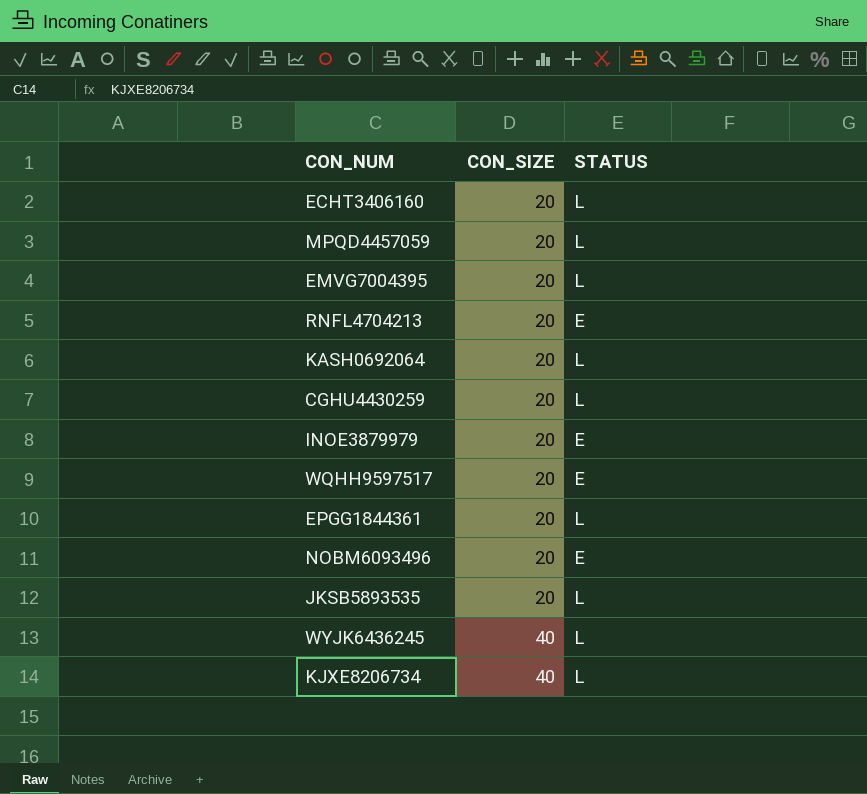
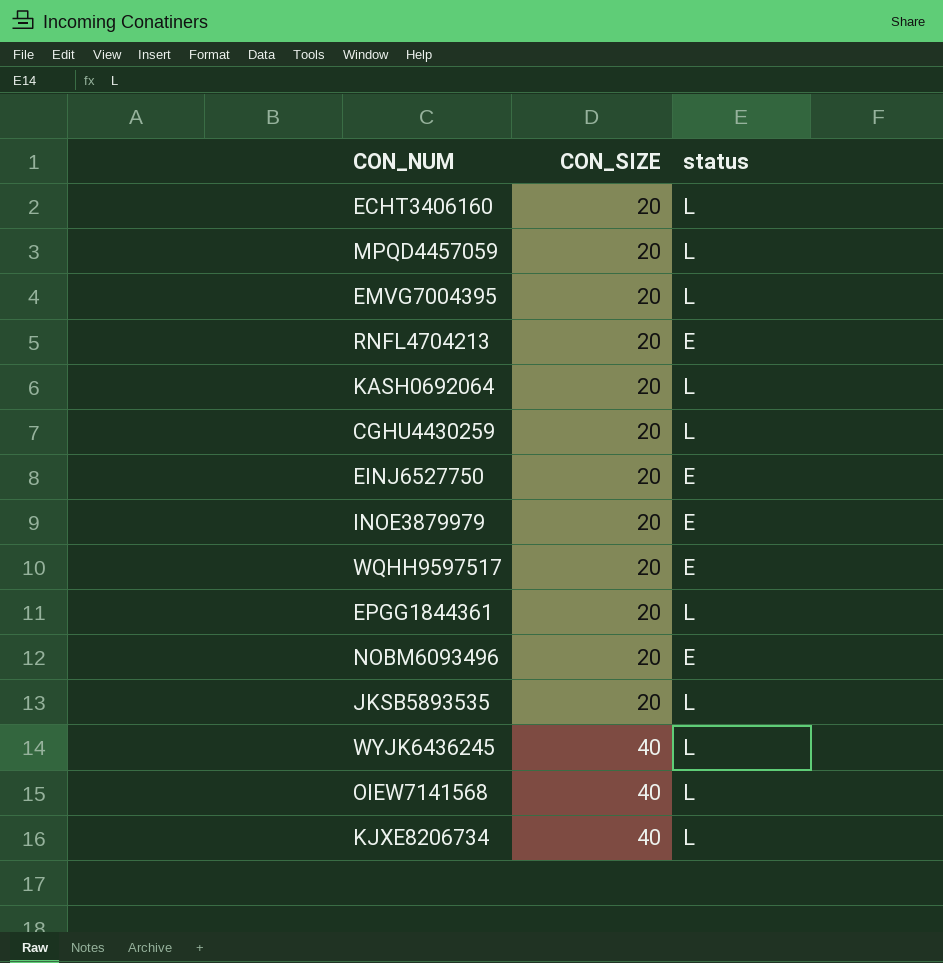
column name: STATUS -> status
row EINJ6527750: none -> 20 | E
row OIEW7141568: none -> 40 | L

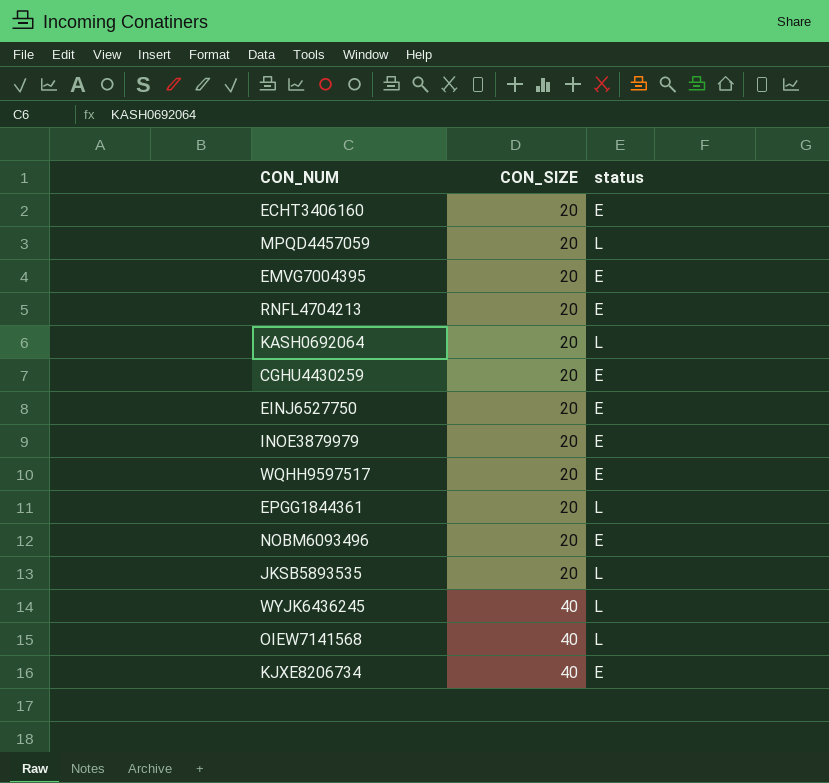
ECHT3406160 | status: L -> E
EMVG7004395 | status: L -> E
CGHU4430259 | status: L -> E
KJXE8206734 | status: L -> E

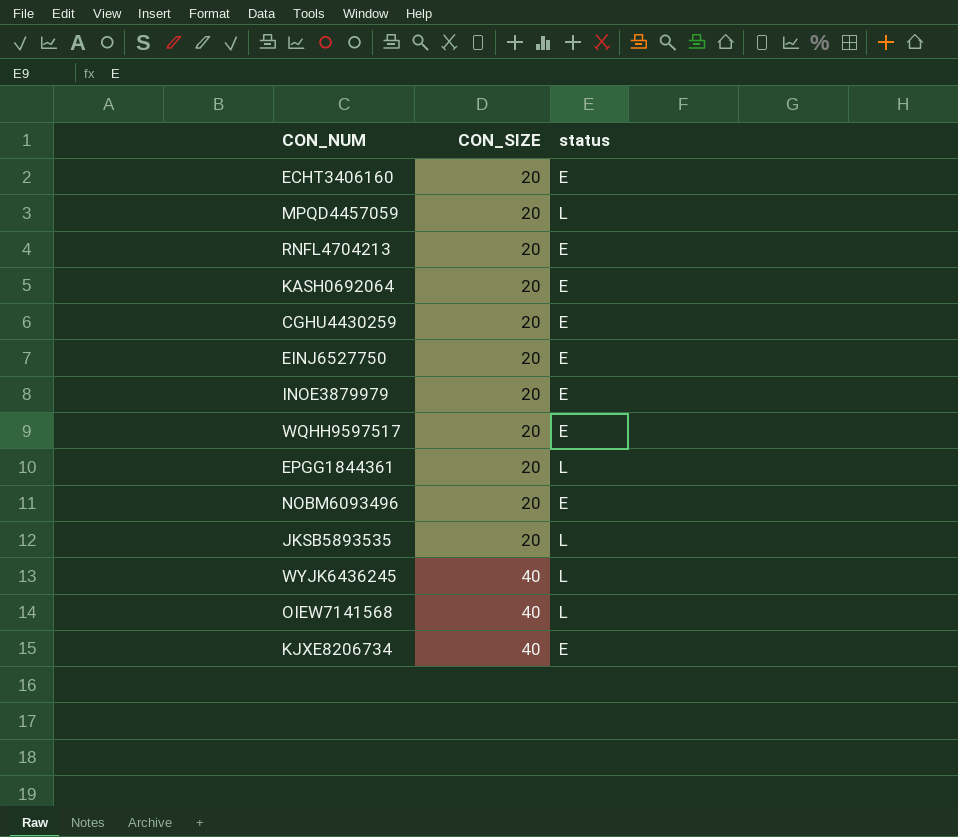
row EMVG7004395: 20 | E -> none
KASH0692064 | status: L -> E

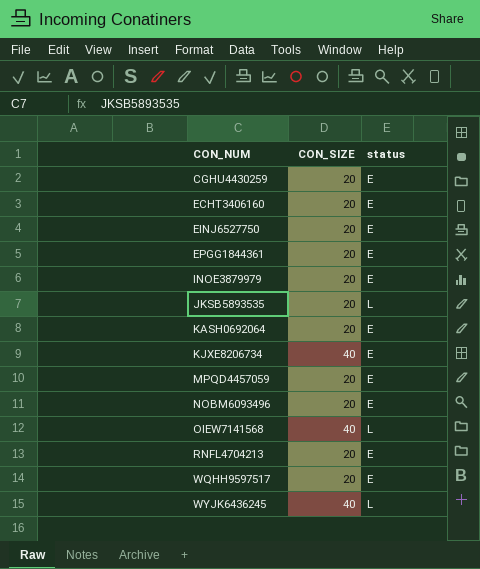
row order: CON_SIZE ascending -> CON_NUM ascending
EPGG1844361 | status: L -> E
MPQD4457059 | status: L -> E

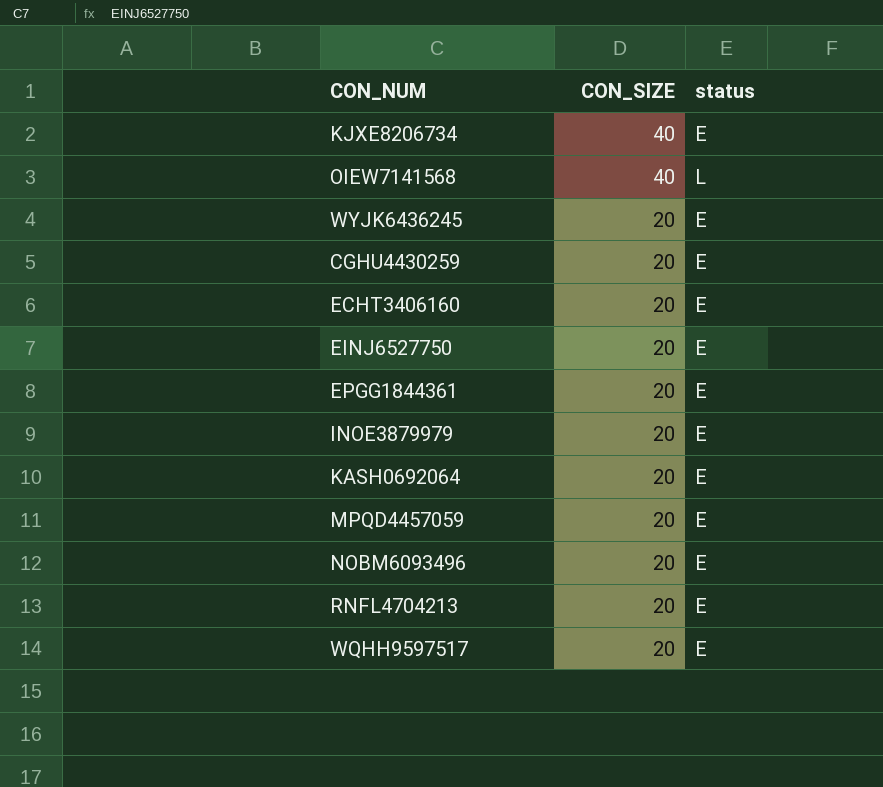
row order: CON_NUM ascending -> CON_SIZE descending
row JKSB5893535: 20 | L -> none
WYJK6436245 | CON_SIZE: 40 -> 20
WYJK6436245 | status: L -> E

